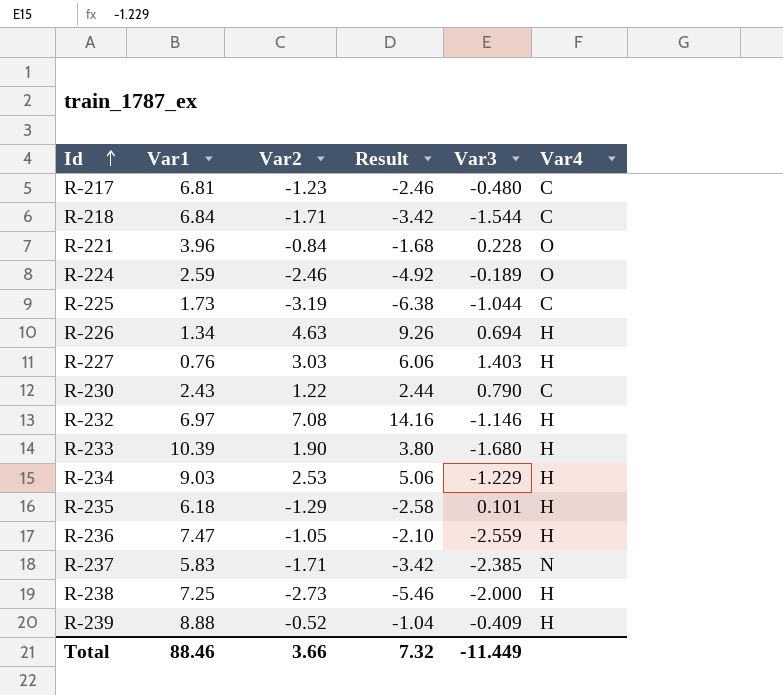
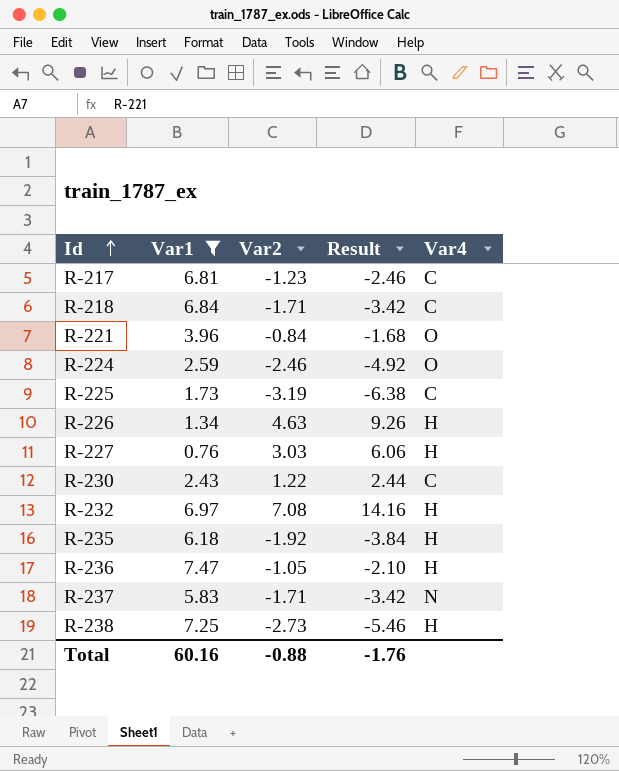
filter: none -> Var1 <= 7.47
column Var3 | position: 5 -> none
R-235 | Var2: -1.29 -> -1.92
R-235 | Result: -2.58 -> -3.84
Total | Var1: 88.46 -> 60.16
Total | Var2: 3.66 -> -0.88
Total | Result: 7.32 -> -1.76

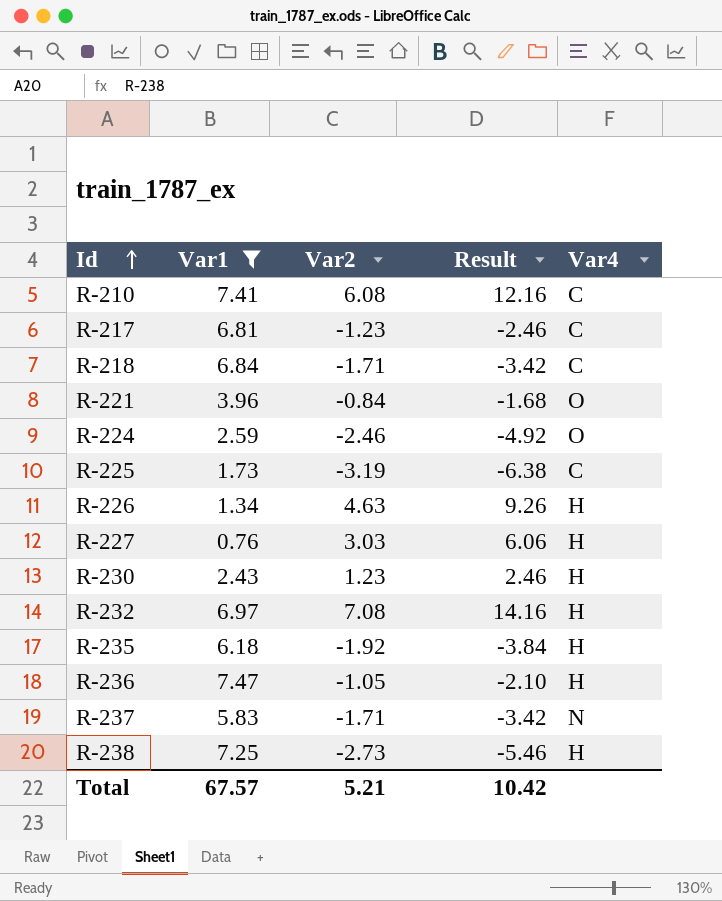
row R-210: none -> 7.41 | 6.08 | 12.16 | C
R-230 | Var2: 1.22 -> 1.23
R-230 | Result: 2.44 -> 2.46
R-230 | Var4: C -> H
Total | Var1: 60.16 -> 67.57
Total | Var2: -0.88 -> 5.21
Total | Result: -1.76 -> 10.42

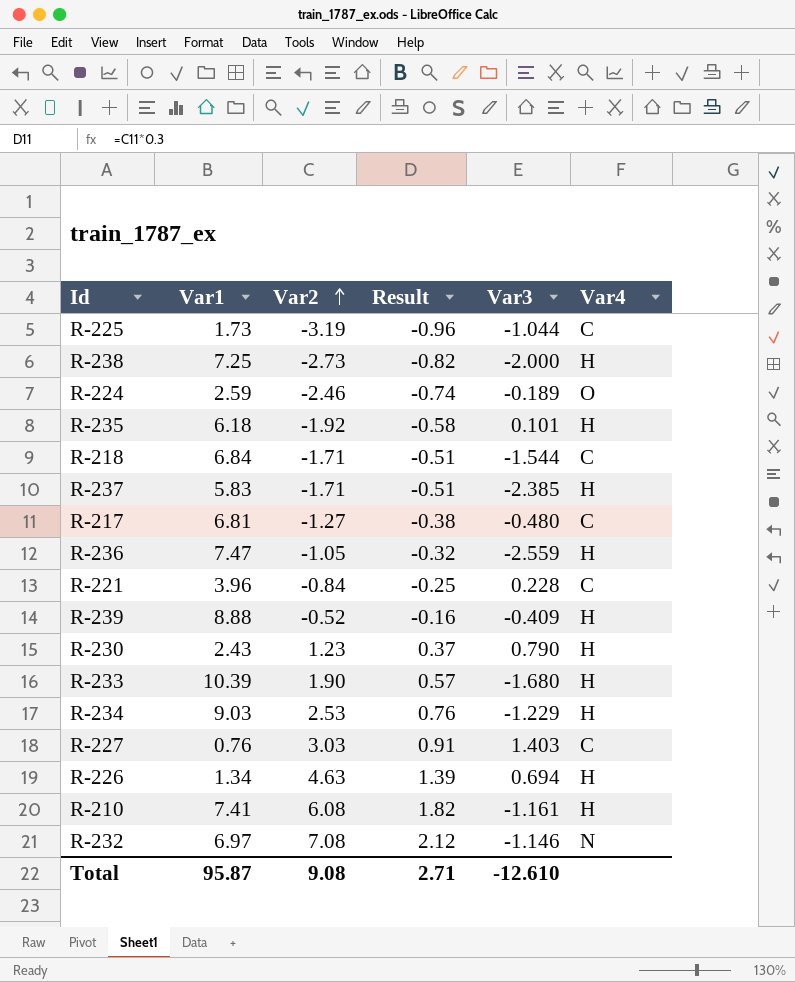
filter: Var1 <= 7.47 -> none
row order: Id ascending -> Var2 ascending
column Result | formula: [Var2] * 2 -> [Var2] * 0.3
column Var3 | position: none -> 5
R-237 | Var4: N -> H
R-217 | Var2: -1.23 -> -1.27
R-221 | Var4: O -> C
R-227 | Var4: H -> C
R-210 | Var4: C -> H
R-232 | Var4: H -> N
Total | Var1: 67.57 -> 95.87
Total | Var2: 5.21 -> 9.08
Total | Result: 10.42 -> 2.71

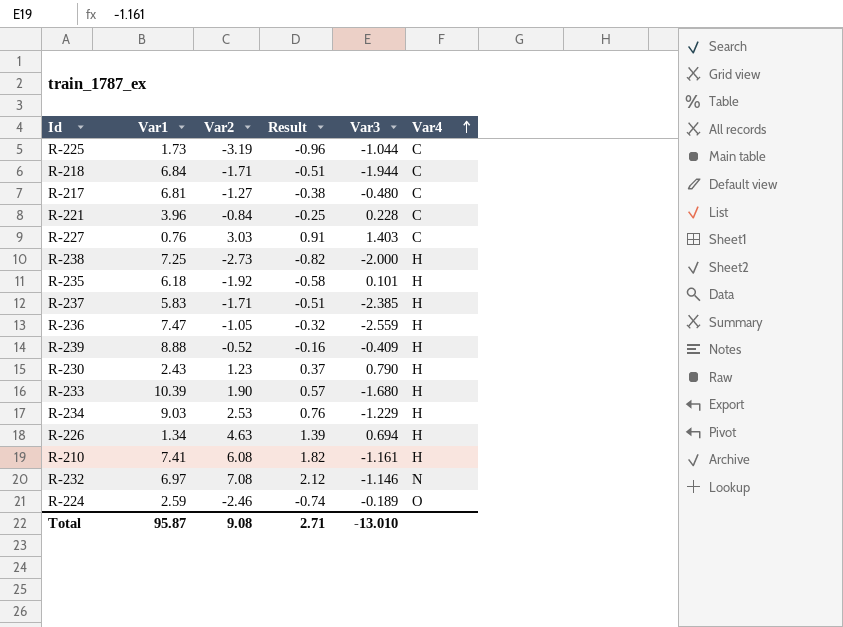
row order: Var2 ascending -> Var4 ascending
R-218 | Var3: -1.544 -> -1.944
Total | Var3: -12.610 -> -13.010

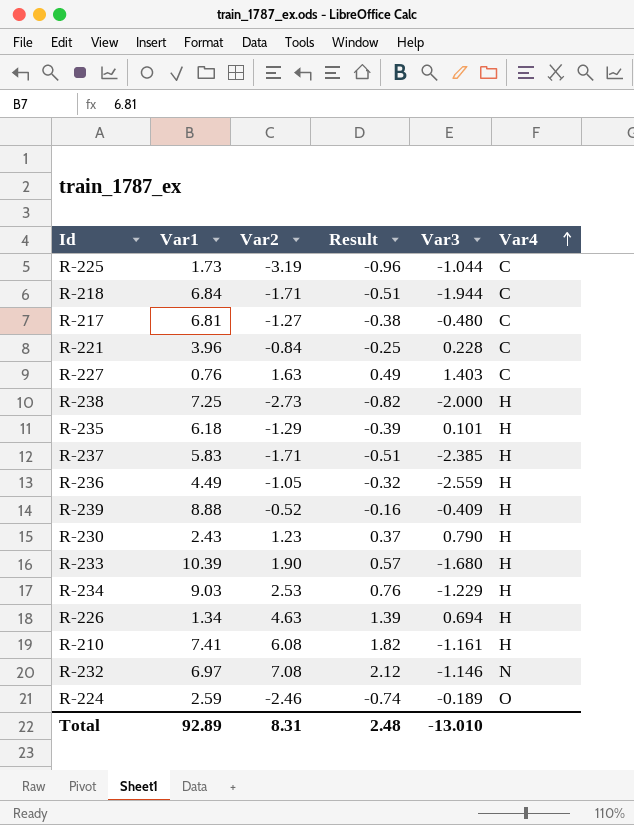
R-227 | Var2: 3.03 -> 1.63
R-227 | Result: 0.91 -> 0.49
R-235 | Var2: -1.92 -> -1.29
R-235 | Result: -0.58 -> -0.39
R-236 | Var1: 7.47 -> 4.49
Total | Var1: 95.87 -> 92.89
Total | Var2: 9.08 -> 8.31
Total | Result: 2.71 -> 2.48

